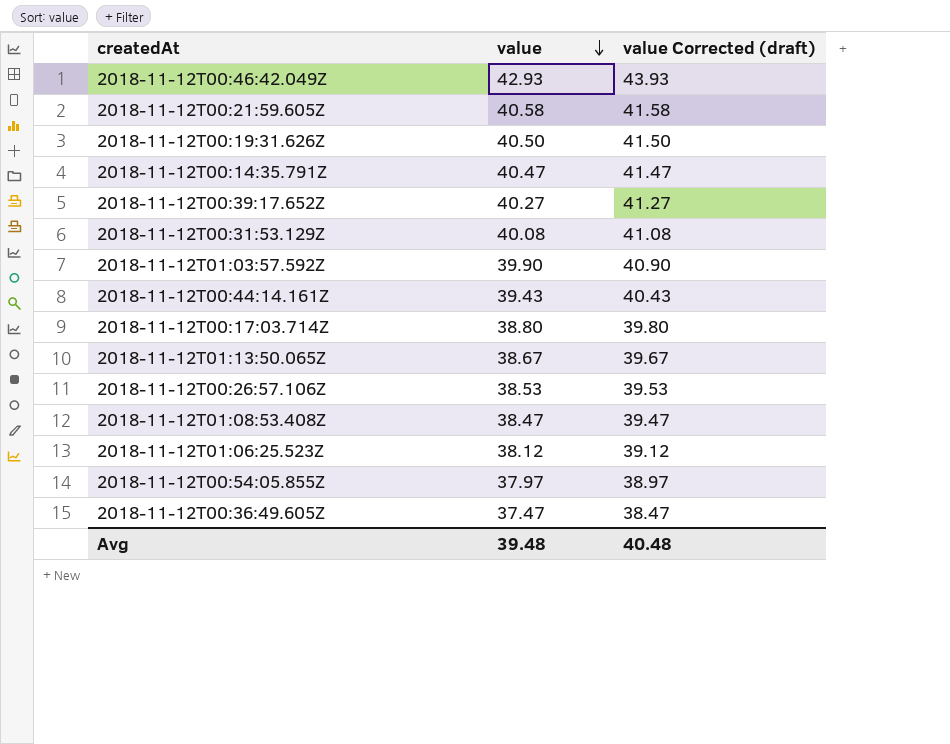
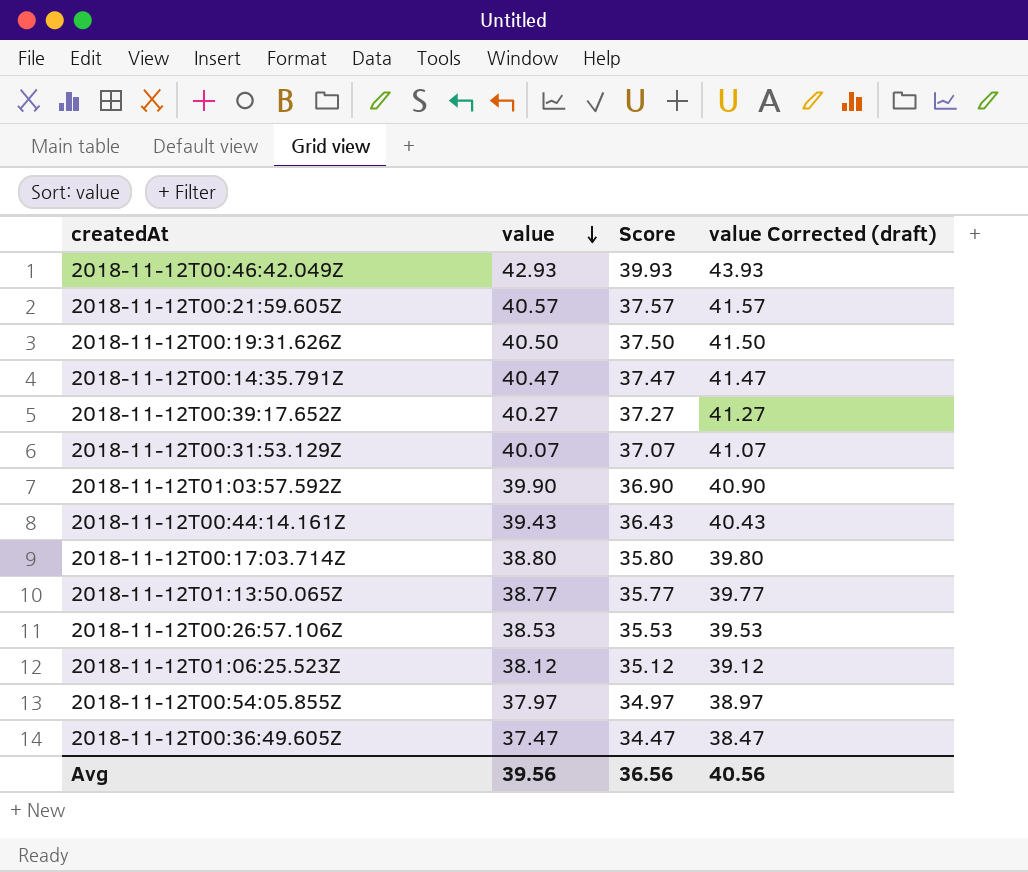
column Score | formula: none -> [value] - 3
row 2018-11-12T01:08:53.408Z: 38.47 | 39.47 -> none
2018-11-12T00:21:59.605Z | value: 40.58 -> 40.57
2018-11-12T00:21:59.605Z | value Corrected (draft): 41.58 -> 41.57
2018-11-12T00:31:53.129Z | value: 40.08 -> 40.07
2018-11-12T00:31:53.129Z | value Corrected (draft): 41.08 -> 41.07
2018-11-12T01:13:50.065Z | value: 38.67 -> 38.77
2018-11-12T01:13:50.065Z | value Corrected (draft): 39.67 -> 39.77
Avg | value: 39.48 -> 39.56
Avg | value Corrected (draft): 40.48 -> 40.56

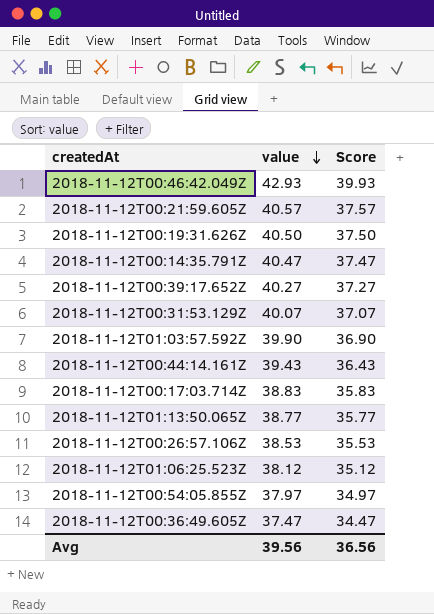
column value Corrected (draft) | formula: [value] + 1 -> none
2018-11-12T00:17:03.714Z | value: 38.80 -> 38.83
2018-11-12T00:17:03.714Z | Score: 35.80 -> 35.83

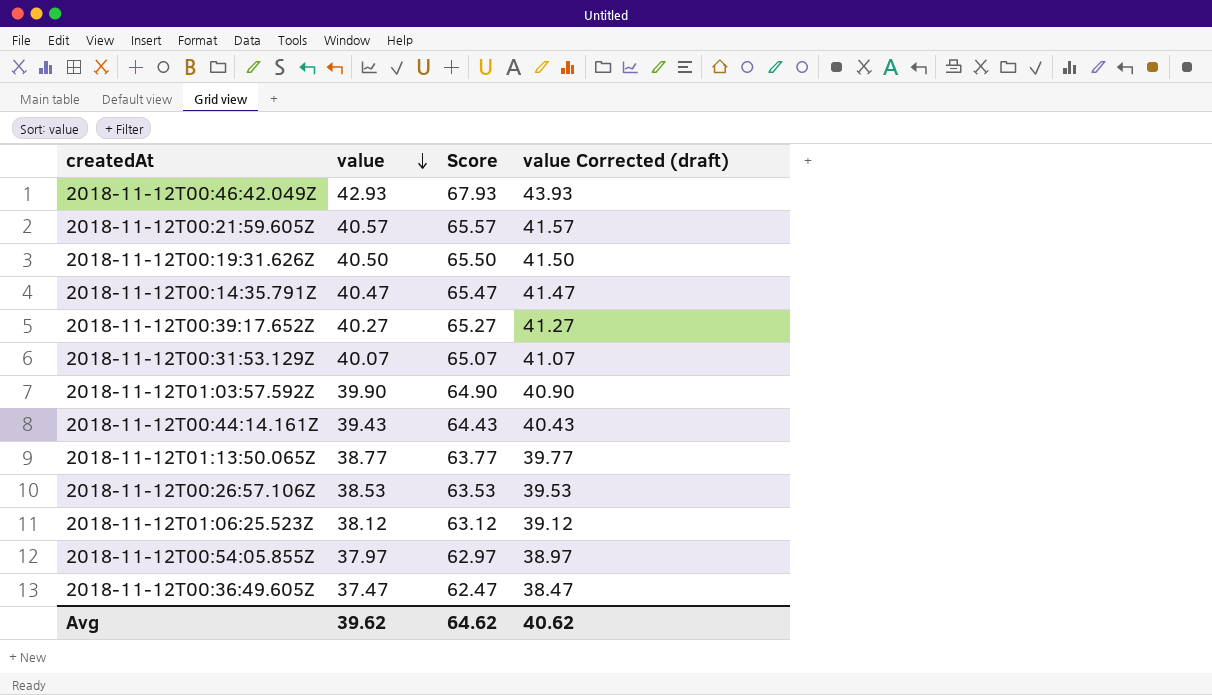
column Score | formula: [value] - 3 -> [value] + 25
column value Corrected (draft) | formula: none -> [value] + 1
row 2018-11-12T00:17:03.714Z: 38.83 | 35.83 -> none
Avg | value: 39.56 -> 39.62
Avg | Score: 36.56 -> 64.62

